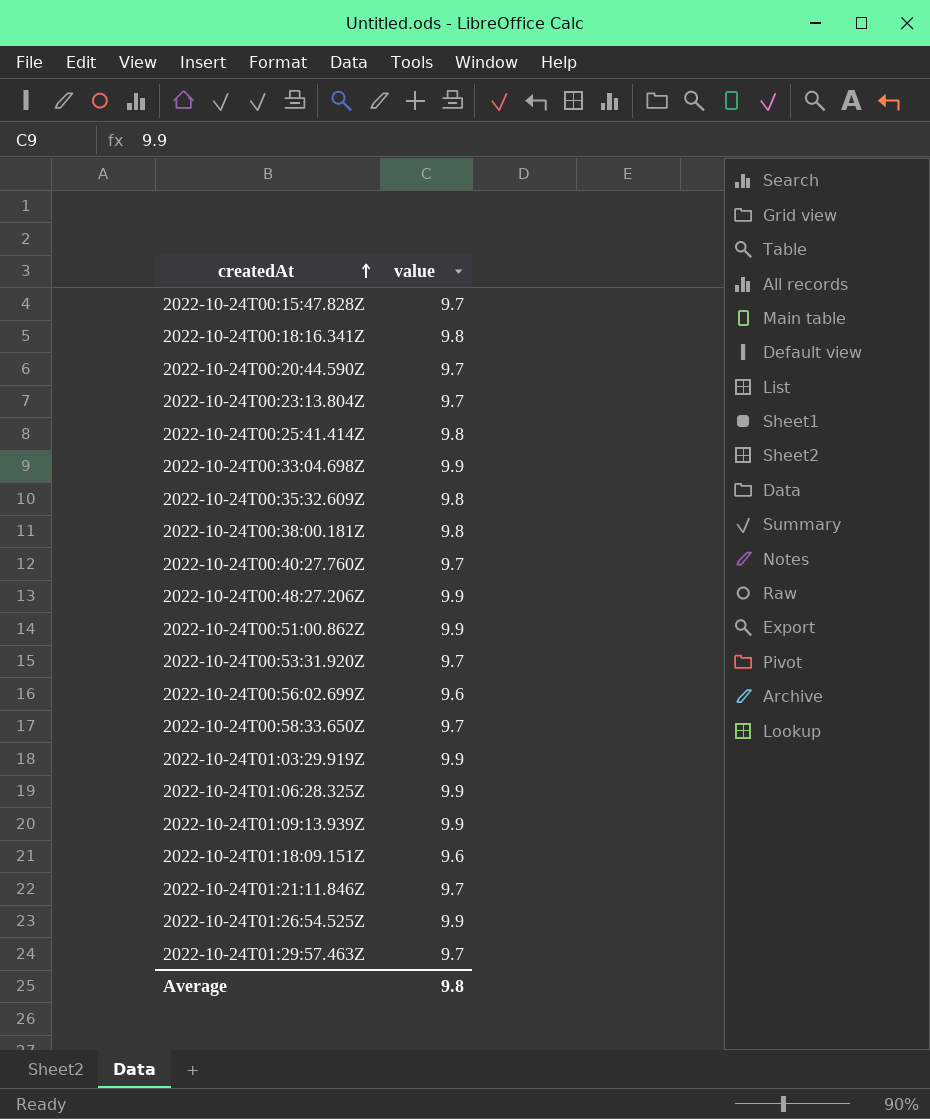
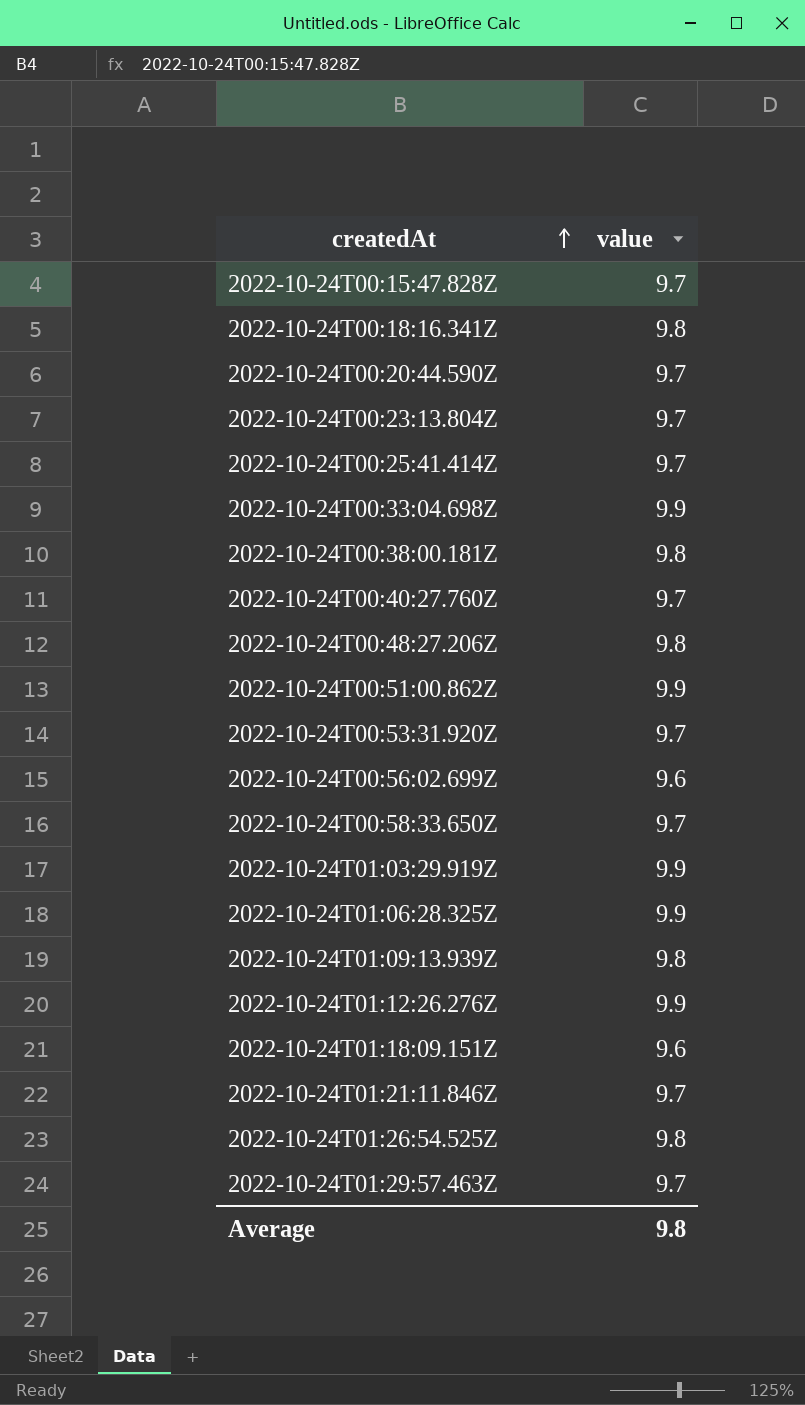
row 2022-10-24T00:35:32.609Z: 9.8 -> none
2022-10-24T00:25:41.414Z | value: 9.8 -> 9.7
2022-10-24T00:48:27.206Z | value: 9.9 -> 9.8
2022-10-24T01:09:13.939Z | value: 9.9 -> 9.8
row 2022-10-24T01:12:26.276Z: none -> 9.9
2022-10-24T01:26:54.525Z | value: 9.9 -> 9.8

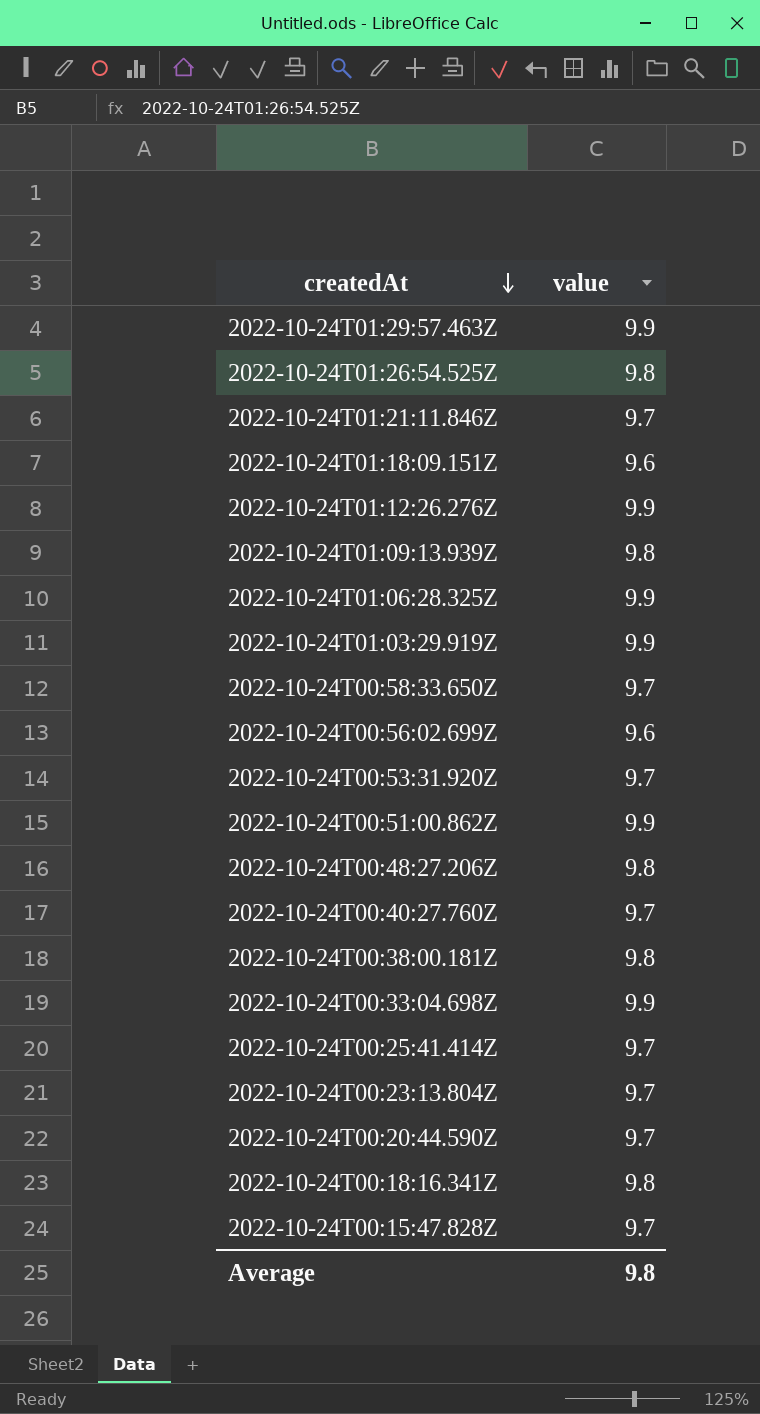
row order: createdAt ascending -> createdAt descending
2022-10-24T01:29:57.463Z | value: 9.7 -> 9.9

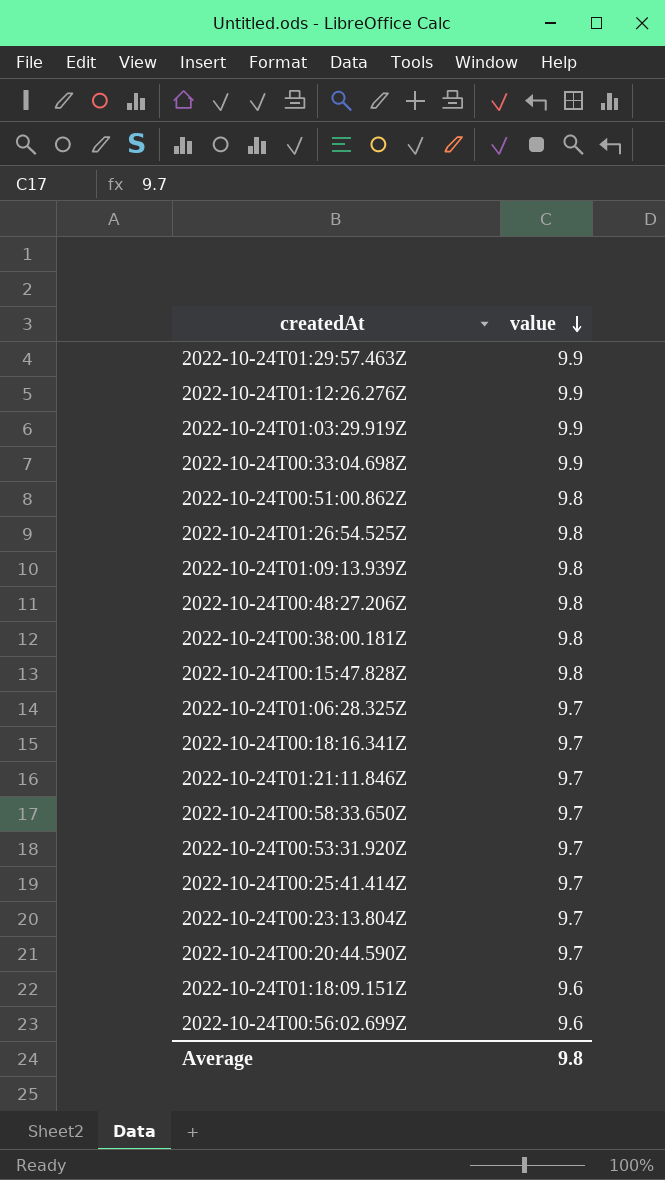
row order: createdAt descending -> value descending
row 2022-10-24T00:40:27.760Z: 9.7 -> none
2022-10-24T00:51:00.862Z | value: 9.9 -> 9.8
2022-10-24T00:15:47.828Z | value: 9.7 -> 9.8
2022-10-24T01:06:28.325Z | value: 9.9 -> 9.7
2022-10-24T00:18:16.341Z | value: 9.8 -> 9.7

